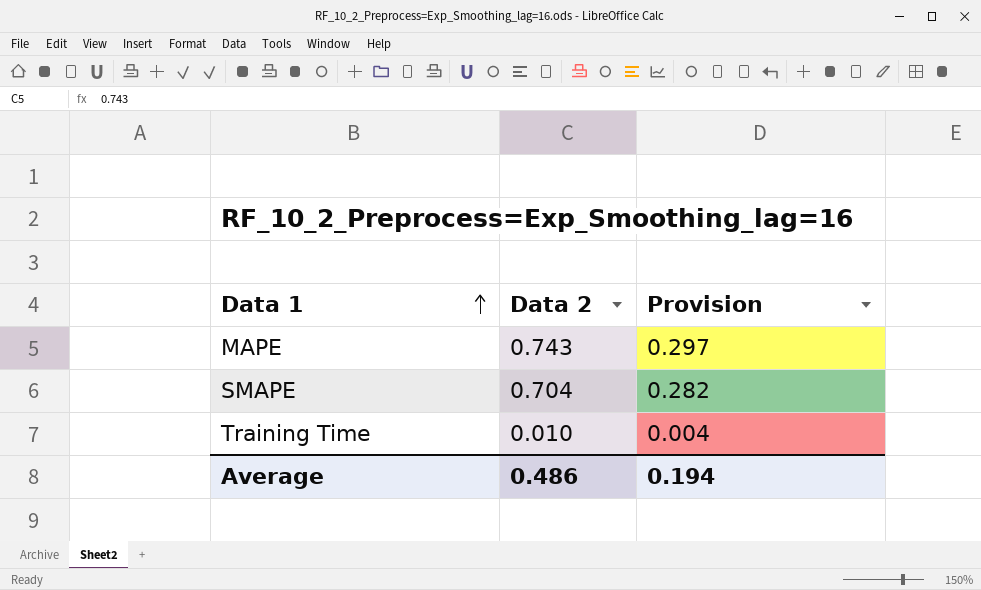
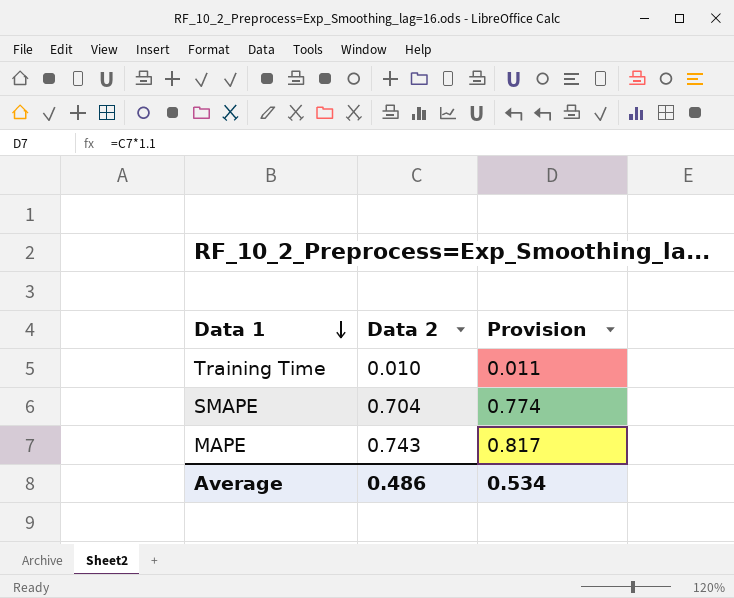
row order: Data 1 ascending -> Data 1 descending
column Provision | formula: [Data 2] * 0.4 -> [Data 2] * 1.1
Average | Provision: 0.194 -> 0.534

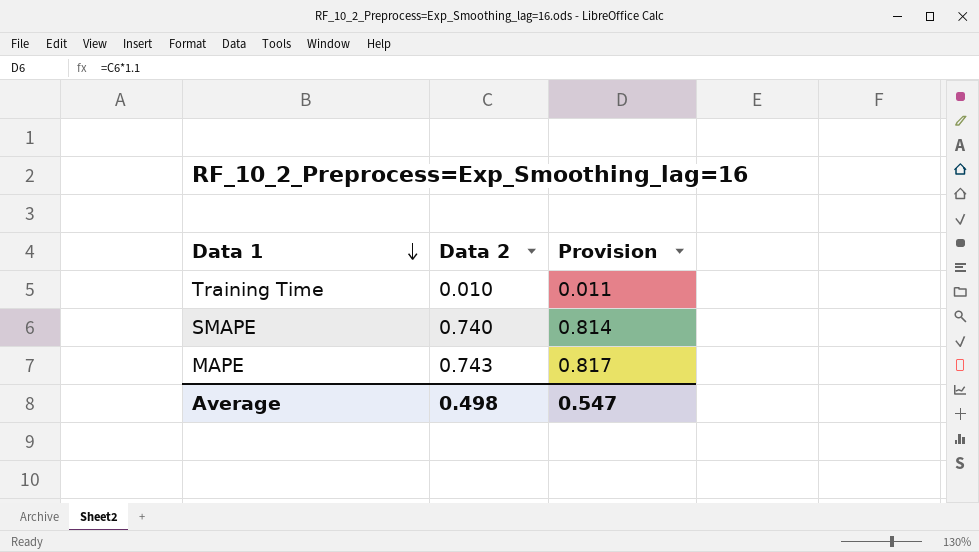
SMAPE | Data 2: 0.704 -> 0.740
SMAPE | Provision: 0.774 -> 0.814
Average | Data 2: 0.486 -> 0.498
Average | Provision: 0.534 -> 0.547

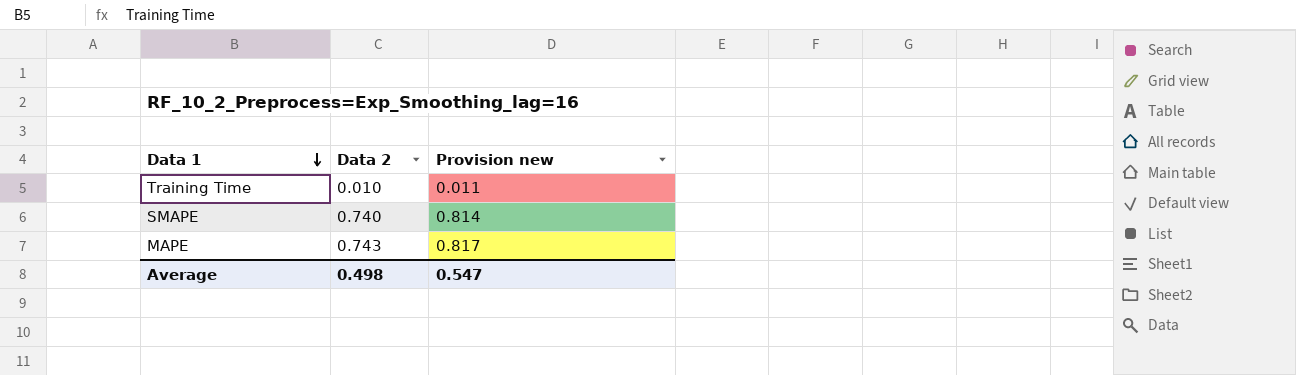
column name: Provision -> Provision new

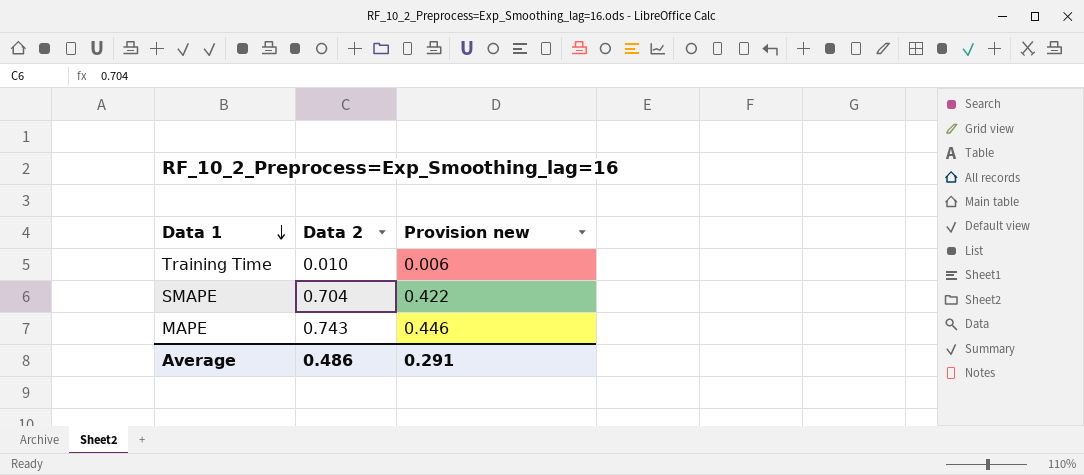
column Provision new | formula: [Data 2] * 1.1 -> [Data 2] * 0.6
SMAPE | Data 2: 0.740 -> 0.704
Average | Data 2: 0.498 -> 0.486
Average | Provision new: 0.547 -> 0.291

